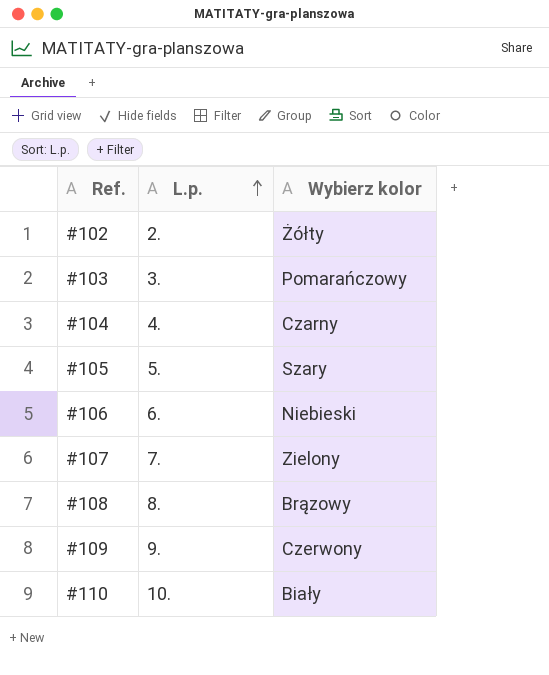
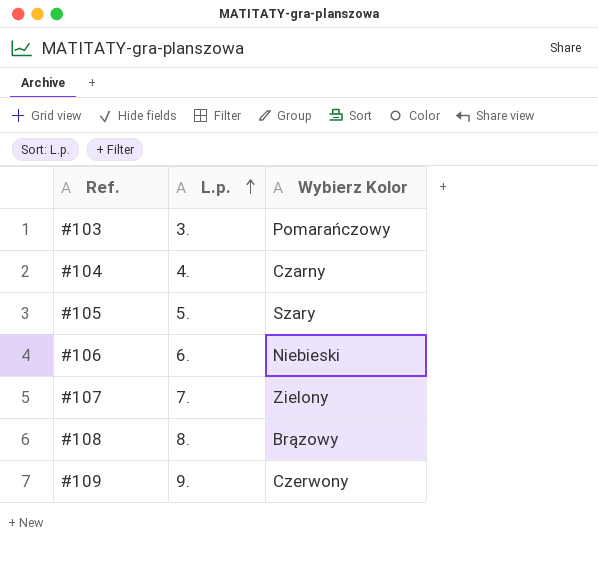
column name: Wybierz kolor -> Wybierz Kolor
row #102: 2. | Żółty -> none
row #110: 10. | Biały -> none

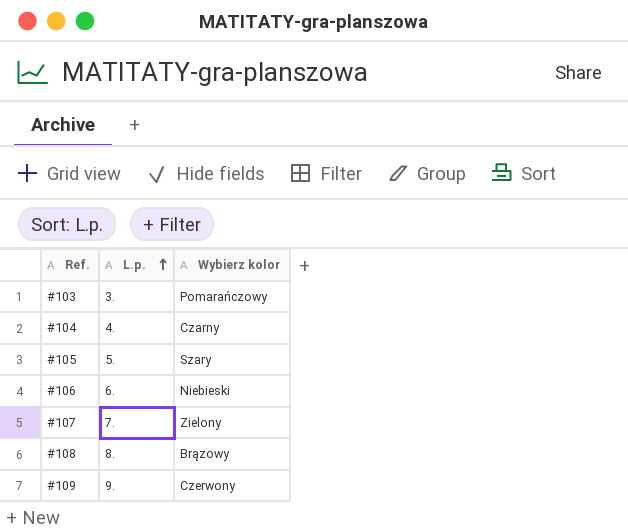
column name: Wybierz Kolor -> Wybierz kolor

